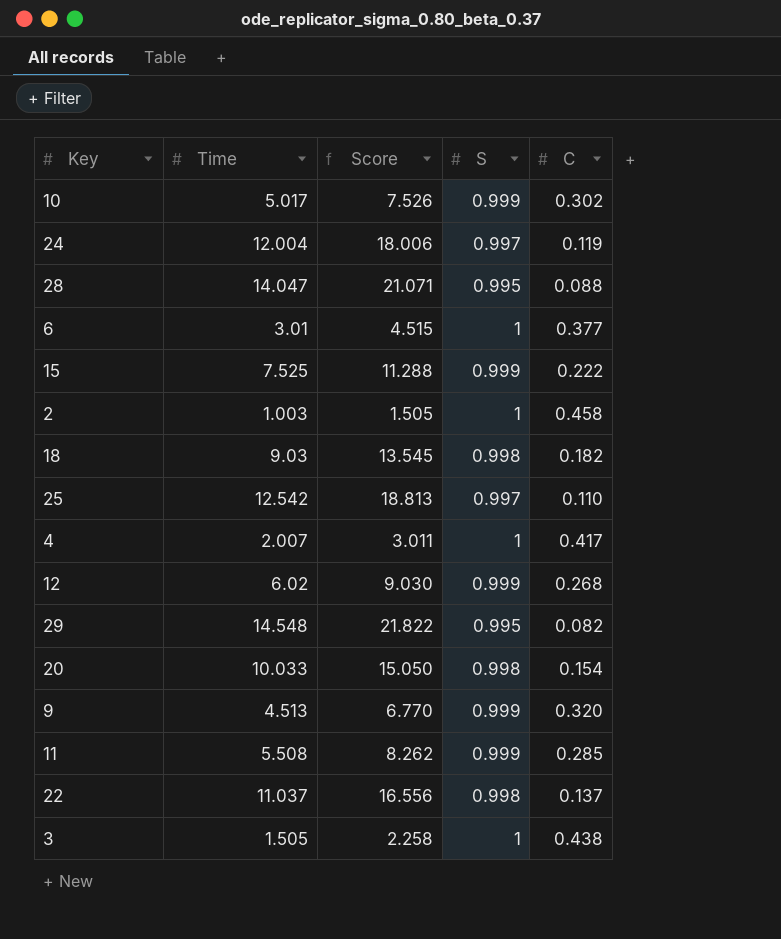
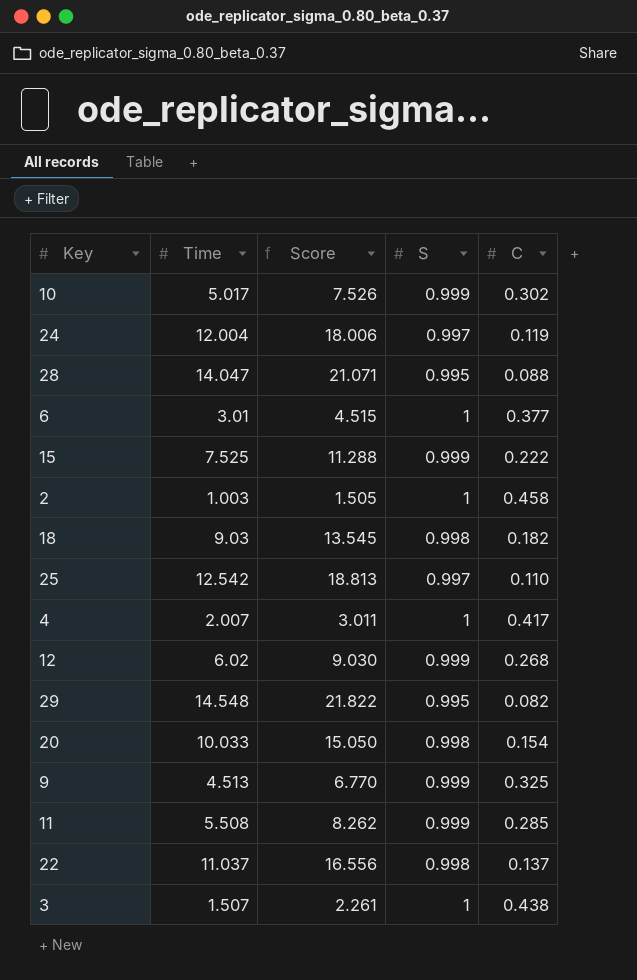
9 | C: 0.320 -> 0.325
3 | Time: 1.505 -> 1.507
3 | Score: 2.258 -> 2.261

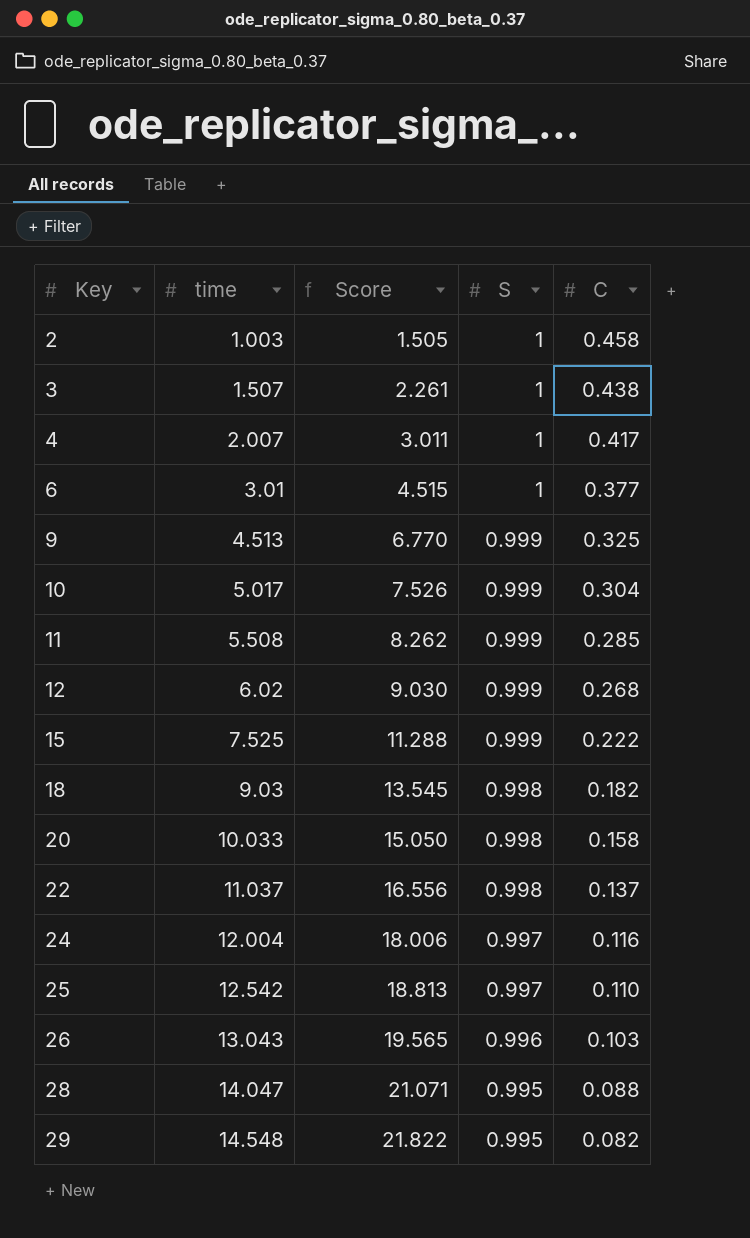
row order: none -> Key ascending
column name: Time -> time
10 | C: 0.302 -> 0.304
20 | C: 0.154 -> 0.158
24 | C: 0.119 -> 0.116
row 26: none -> 13.043 | 19.565 | 0.996 | 0.103

